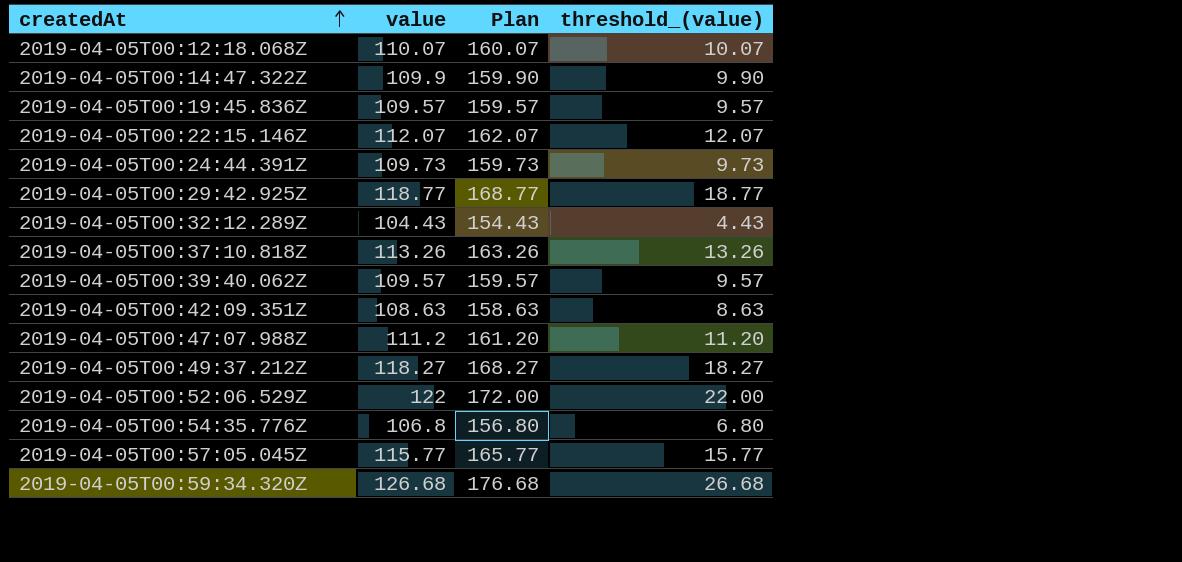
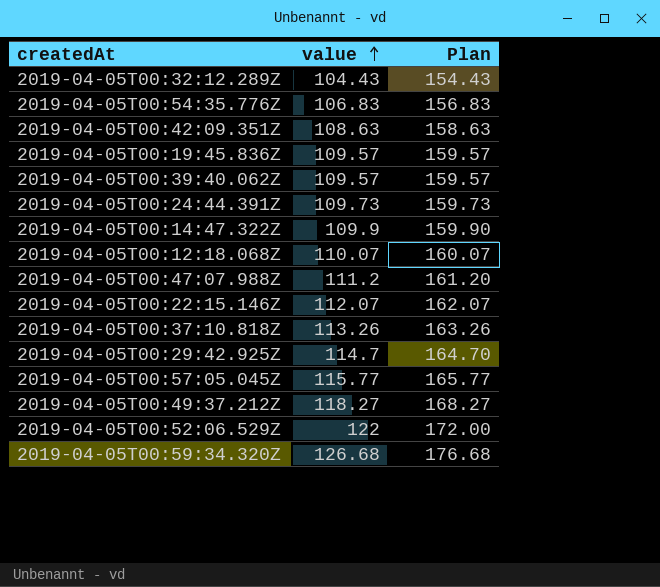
row order: createdAt ascending -> value ascending
column threshold_(value) | formula: [value] - 100 -> none
2019-04-05T00:54:35.776Z | value: 106.8 -> 106.83
2019-04-05T00:54:35.776Z | Plan: 156.80 -> 156.83
2019-04-05T00:29:42.925Z | value: 118.77 -> 114.7
2019-04-05T00:29:42.925Z | Plan: 168.77 -> 164.70

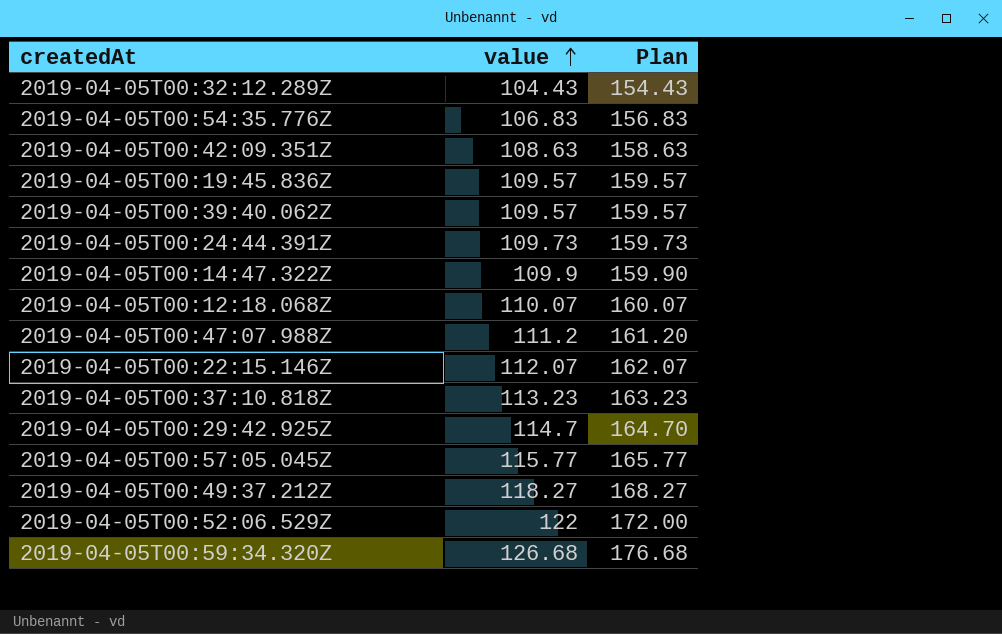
2019-04-05T00:37:10.818Z | value: 113.26 -> 113.23
2019-04-05T00:37:10.818Z | Plan: 163.26 -> 163.23

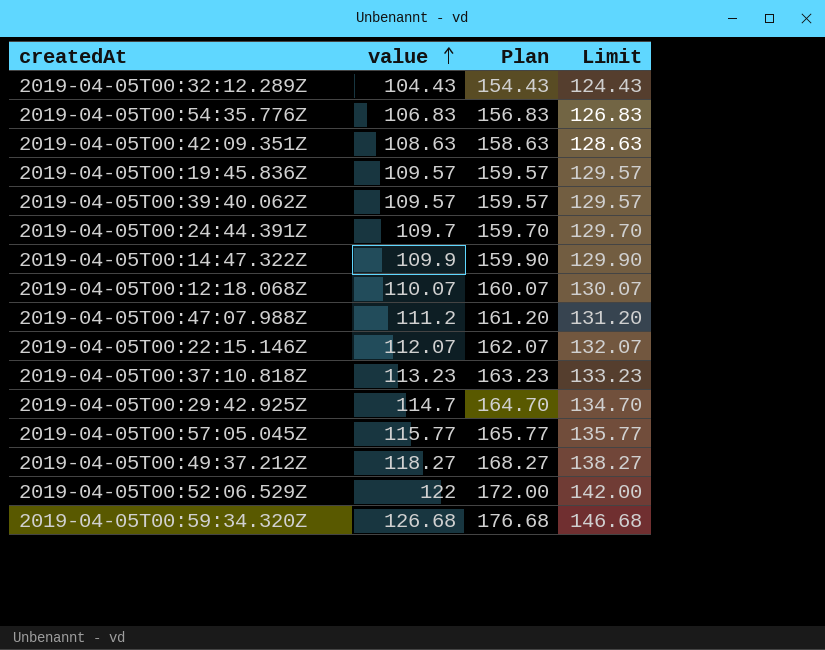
column Limit | formula: none -> [value] + 20
2019-04-05T00:24:44.391Z | value: 109.73 -> 109.7
2019-04-05T00:24:44.391Z | Plan: 159.73 -> 159.70

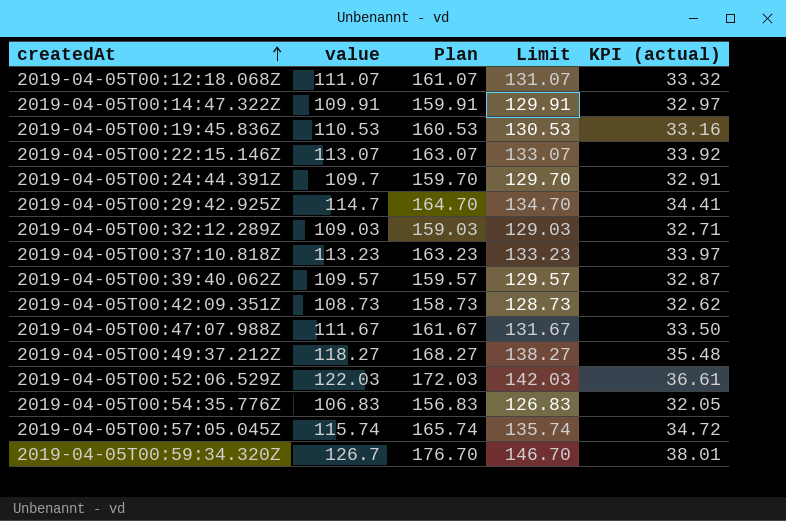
row order: value ascending -> createdAt ascending
column KPI (actual) | formula: none -> [value] * 0.3
2019-04-05T00:12:18.068Z | value: 110.07 -> 111.07
2019-04-05T00:12:18.068Z | Plan: 160.07 -> 161.07
2019-04-05T00:12:18.068Z | Limit: 130.07 -> 131.07
2019-04-05T00:14:47.322Z | value: 109.9 -> 109.91
2019-04-05T00:14:47.322Z | Plan: 159.90 -> 159.91
2019-04-05T00:14:47.322Z | Limit: 129.90 -> 129.91
2019-04-05T00:19:45.836Z | value: 109.57 -> 110.53
2019-04-05T00:19:45.836Z | Plan: 159.57 -> 160.53
2019-04-05T00:19:45.836Z | Limit: 129.57 -> 130.53
2019-04-05T00:22:15.146Z | value: 112.07 -> 113.07
2019-04-05T00:22:15.146Z | Plan: 162.07 -> 163.07
2019-04-05T00:22:15.146Z | Limit: 132.07 -> 133.07
2019-04-05T00:32:12.289Z | value: 104.43 -> 109.03
2019-04-05T00:32:12.289Z | Plan: 154.43 -> 159.03
2019-04-05T00:32:12.289Z | Limit: 124.43 -> 129.03
2019-04-05T00:42:09.351Z | value: 108.63 -> 108.73
2019-04-05T00:42:09.351Z | Plan: 158.63 -> 158.73
2019-04-05T00:42:09.351Z | Limit: 128.63 -> 128.73
2019-04-05T00:47:07.988Z | value: 111.2 -> 111.67
2019-04-05T00:47:07.988Z | Plan: 161.20 -> 161.67
2019-04-05T00:47:07.988Z | Limit: 131.20 -> 131.67
2019-04-05T00:52:06.529Z | value: 122 -> 122.03
2019-04-05T00:52:06.529Z | Plan: 172.00 -> 172.03
2019-04-05T00:52:06.529Z | Limit: 142.00 -> 142.03
2019-04-05T00:57:05.045Z | value: 115.77 -> 115.74
2019-04-05T00:57:05.045Z | Plan: 165.77 -> 165.74
2019-04-05T00:57:05.045Z | Limit: 135.77 -> 135.74
2019-04-05T00:59:34.320Z | value: 126.68 -> 126.7
2019-04-05T00:59:34.320Z | Plan: 176.68 -> 176.70
2019-04-05T00:59:34.320Z | Limit: 146.68 -> 146.70

